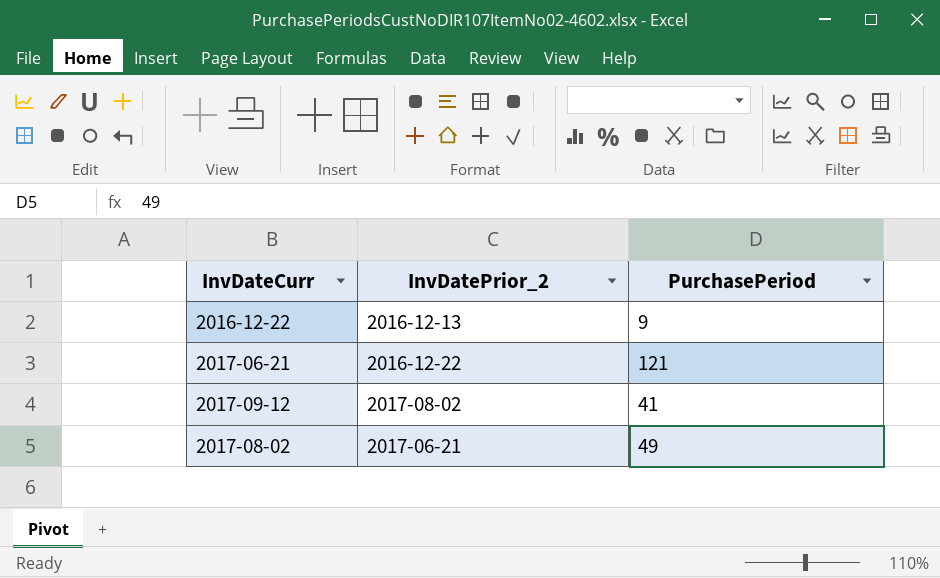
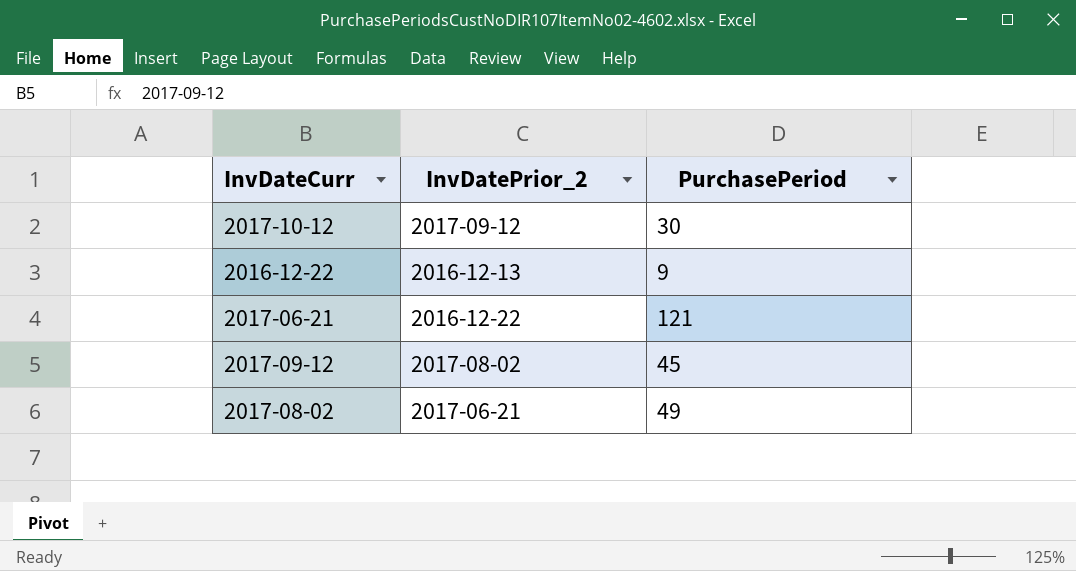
row 2017-10-12: none -> 2017-09-12 | 30
2017-09-12 | PurchasePeriod: 41 -> 45

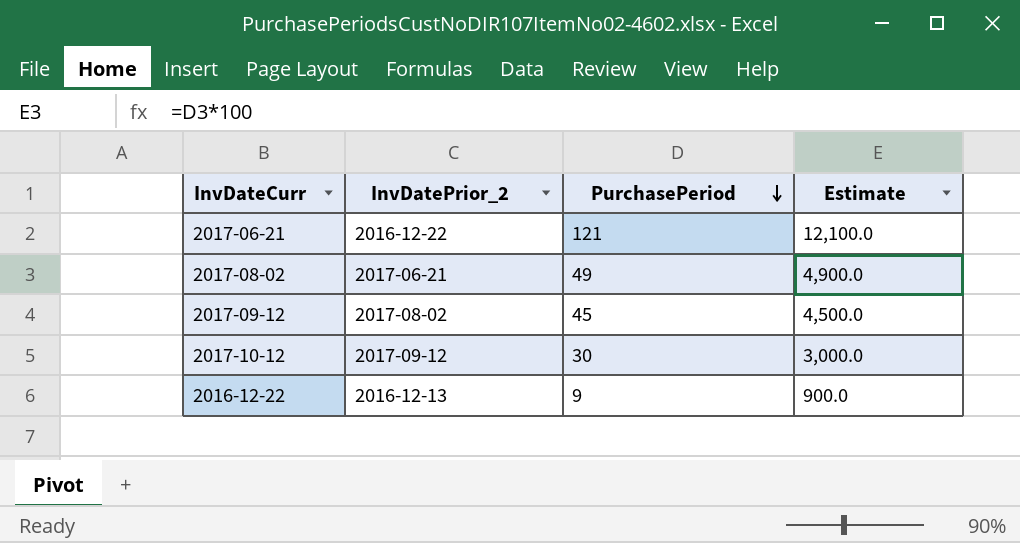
row order: none -> PurchasePeriod descending
column Estimate | formula: none -> [PurchasePeriod] * 100

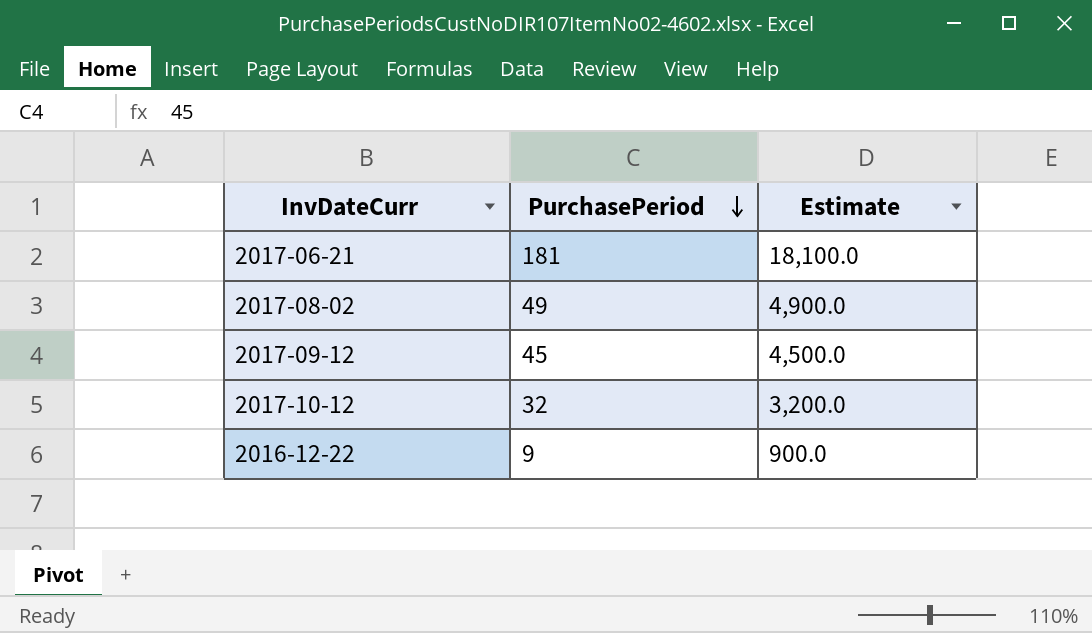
column InvDatePrior_2 | position: 2 -> none
2017-06-21 | PurchasePeriod: 121 -> 181
2017-06-21 | Estimate: 12,100.0 -> 18,100.0
2017-10-12 | PurchasePeriod: 30 -> 32
2017-10-12 | Estimate: 3,000.0 -> 3,200.0

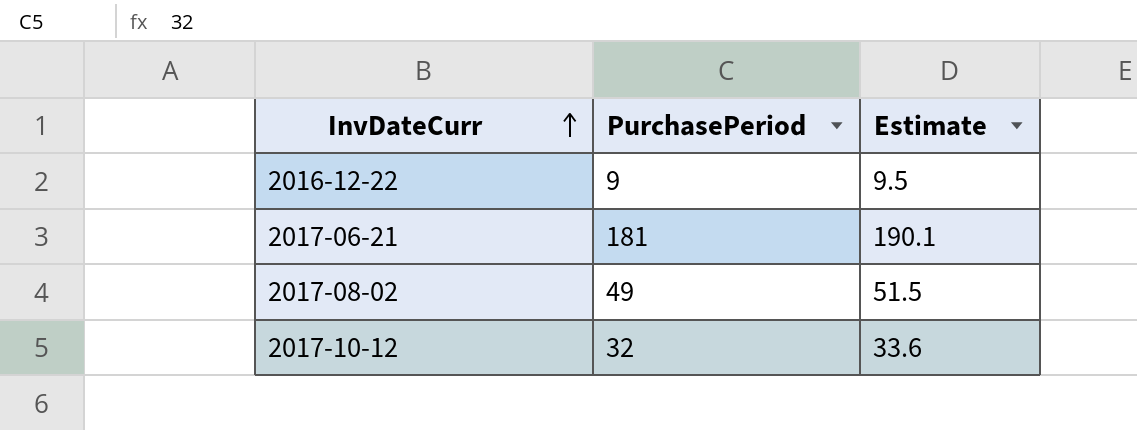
row order: PurchasePeriod descending -> InvDateCurr ascending
column Estimate | formula: [PurchasePeriod] * 100 -> [PurchasePeriod] * 1.05
row 2017-09-12: 45 | 4,500.0 -> none

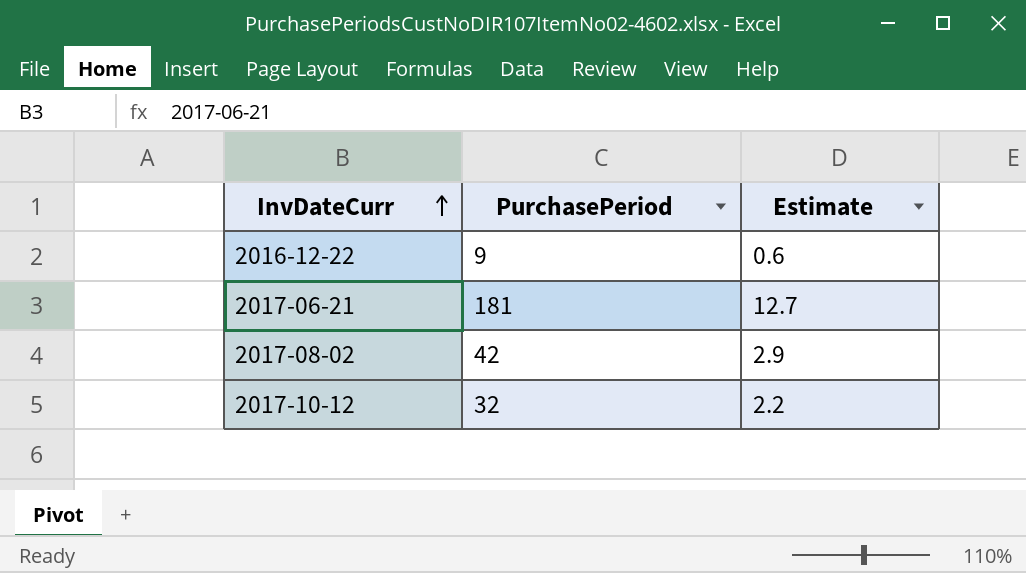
column Estimate | formula: [PurchasePeriod] * 1.05 -> [PurchasePeriod] * 0.07
2017-08-02 | PurchasePeriod: 49 -> 42

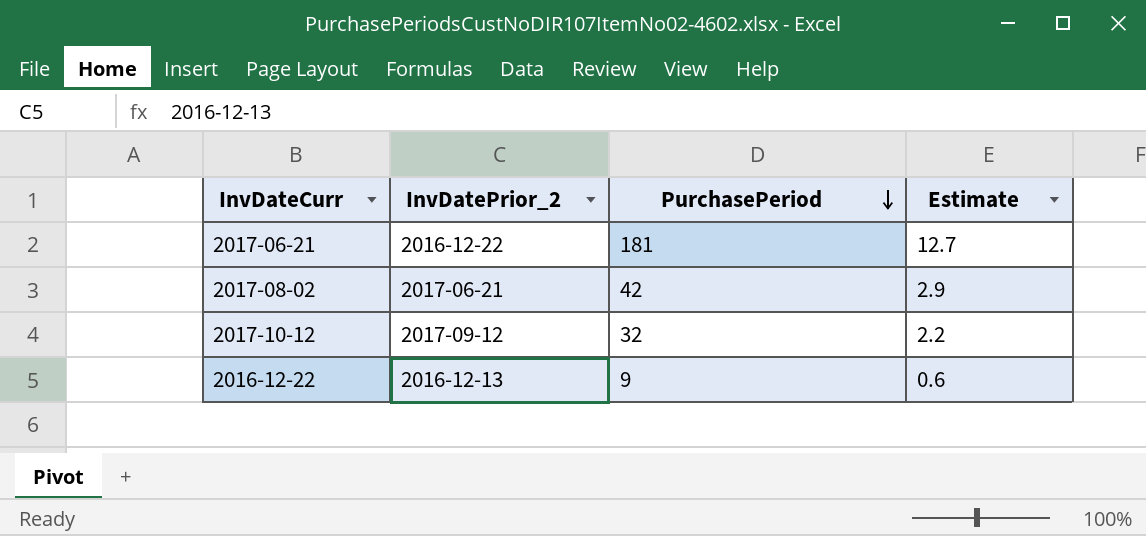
row order: InvDateCurr ascending -> PurchasePeriod descending
column InvDatePrior_2 | position: none -> 2

